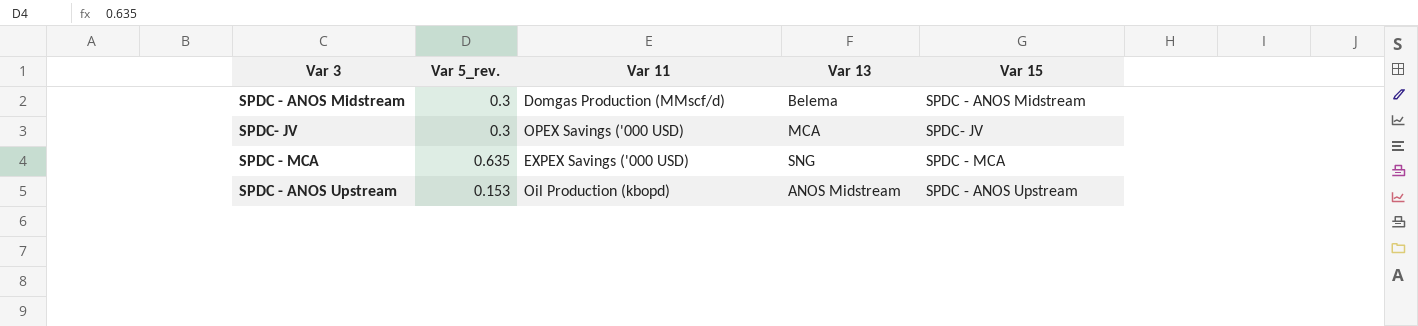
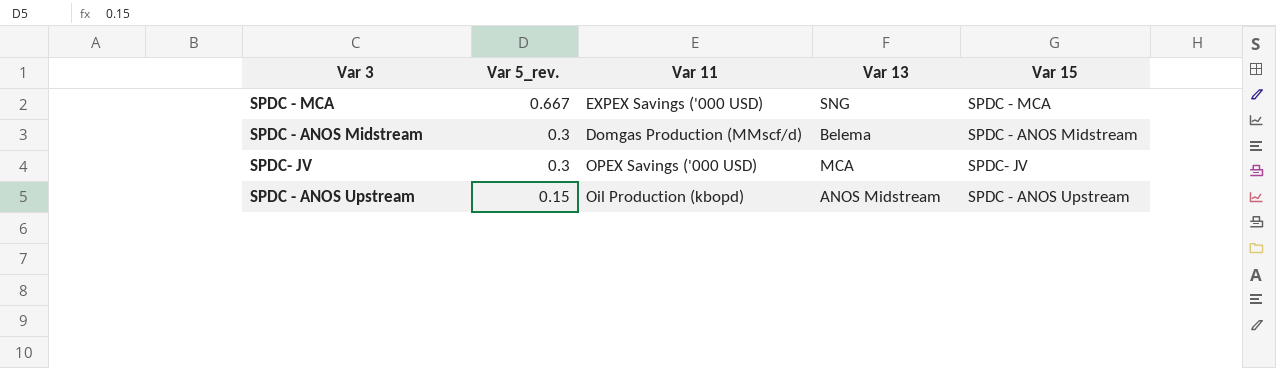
row order: none -> Var 5_rev. descending
SPDC - MCA | Var 5_rev.: 0.635 -> 0.667
SPDC - ANOS Upstream | Var 5_rev.: 0.153 -> 0.15

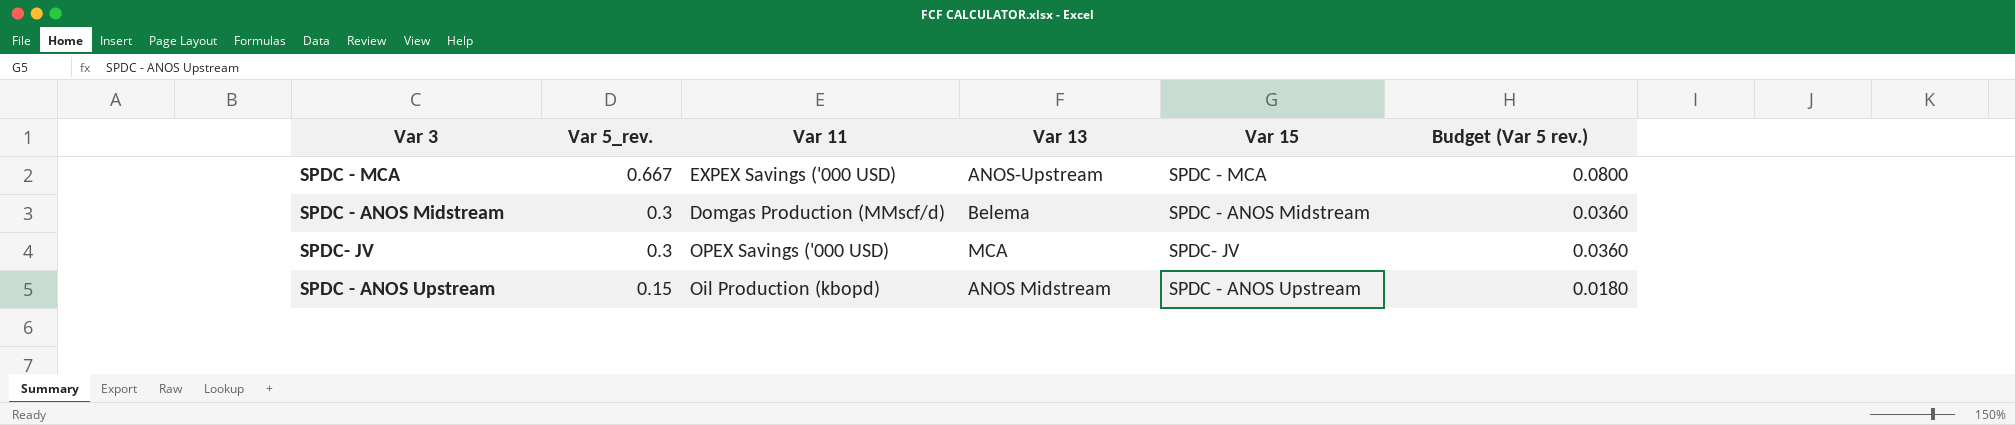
column Budget (Var 5 rev.) | formula: none -> [Var 5_rev.] * 0.12
SPDC - MCA | Var 13: SNG -> ANOS-Upstream

